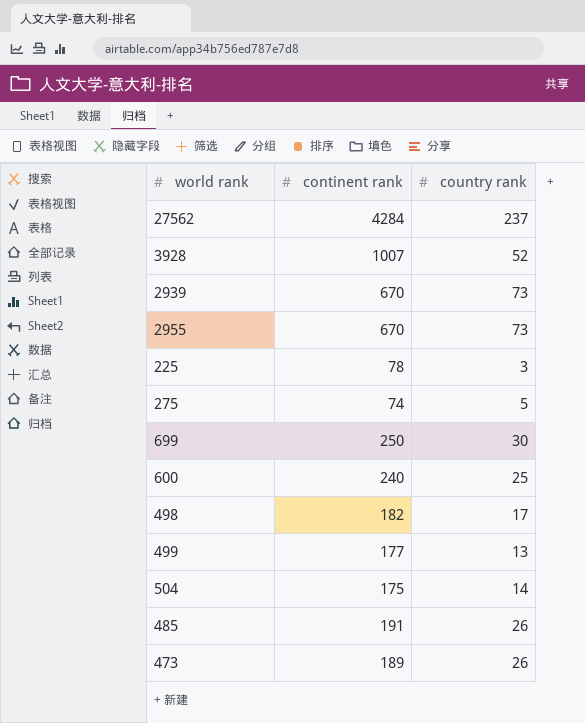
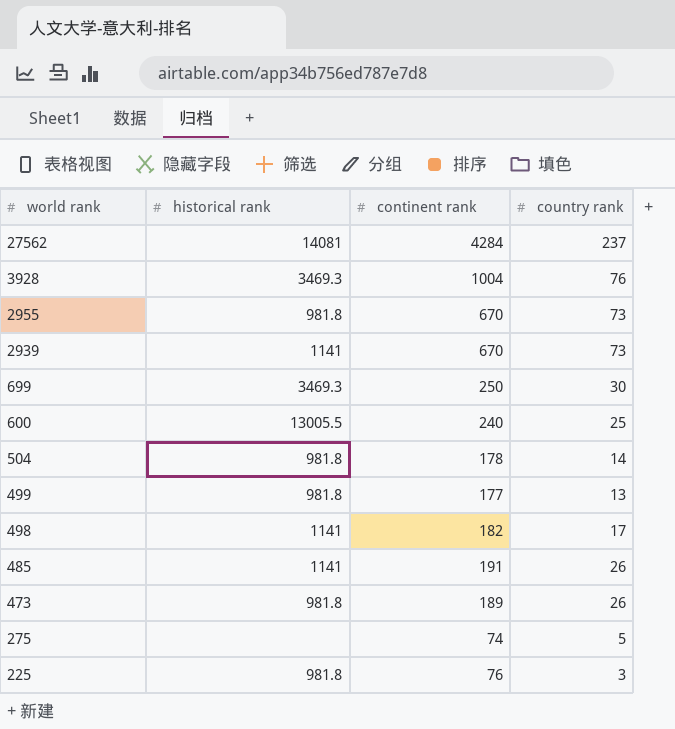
row order: none -> world rank descending
column historical rank | position: none -> 2
3928 | continent rank: 1007 -> 1004
3928 | country rank: 52 -> 76
504 | continent rank: 175 -> 178
225 | continent rank: 78 -> 76

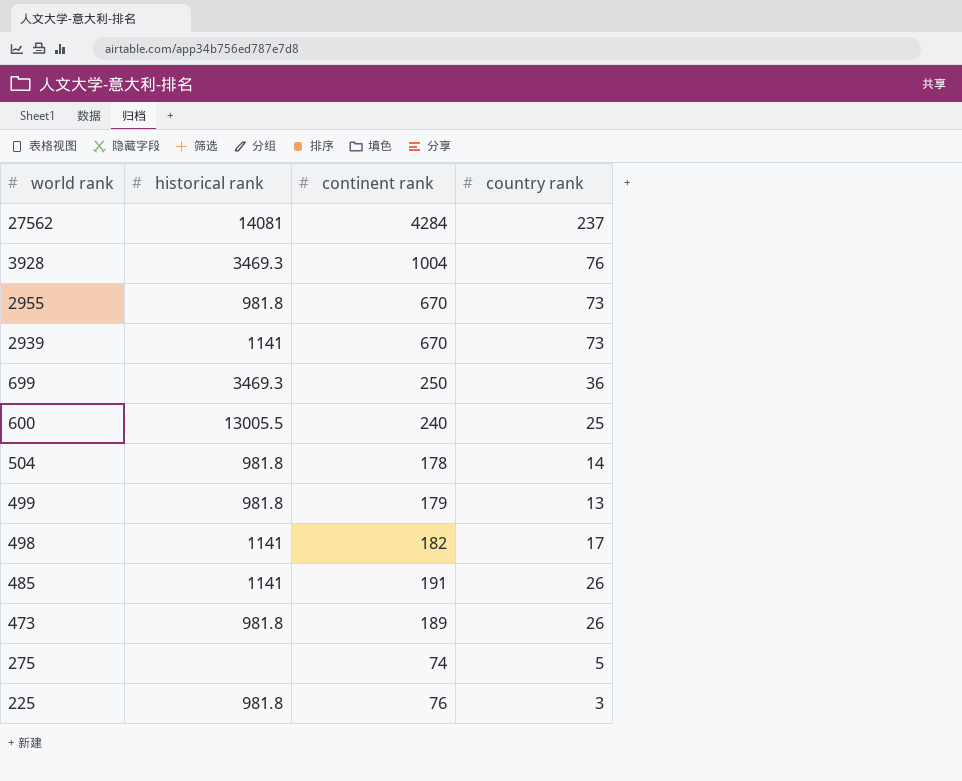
699 | country rank: 30 -> 36
499 | continent rank: 177 -> 179

